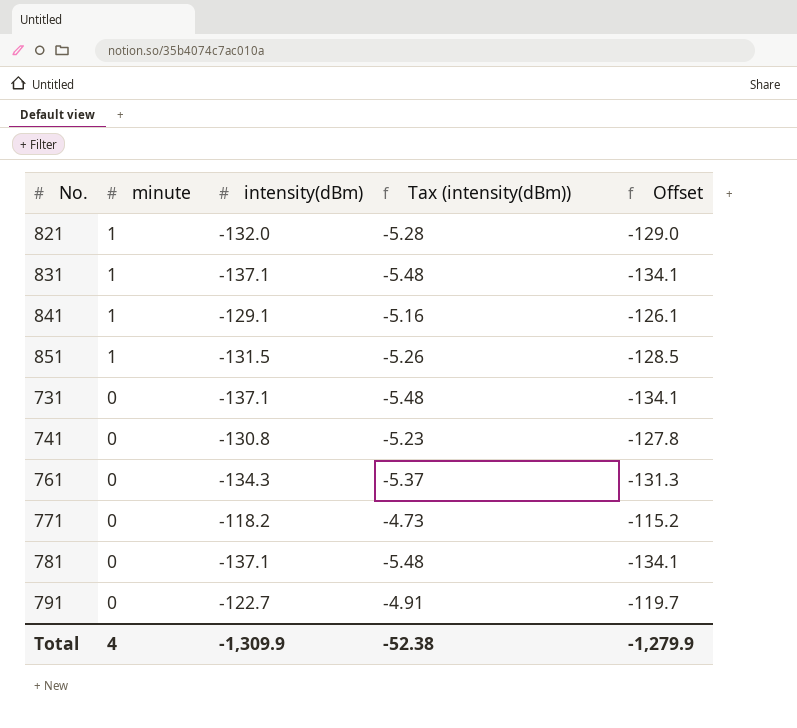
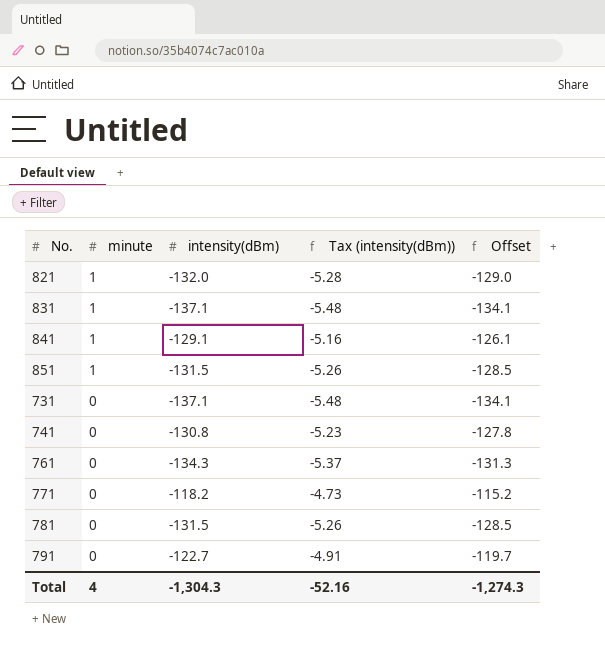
781 | intensity(dBm): -137.1 -> -131.5
781 | Tax (intensity(dBm)): -5.48 -> -5.26
781 | Offset: -134.1 -> -128.5
Total | intensity(dBm): -1,309.9 -> -1,304.3
Total | Tax (intensity(dBm)): -52.38 -> -52.16
Total | Offset: -1,279.9 -> -1,274.3

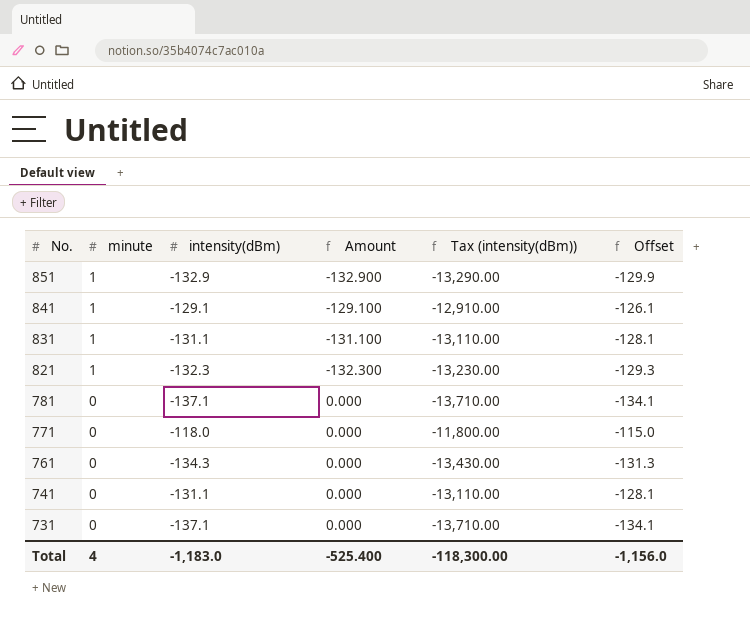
row order: minute descending -> No. descending
column Amount | formula: none -> [minute] * [intensity(dBm)]
column Tax (intensity(dBm)) | formula: [intensity(dBm)] * 0.04 -> [intensity(dBm)] * 100
row 791: 0 | -122.7 | -4.91 | -119.7 -> none
851 | intensity(dBm): -131.5 -> -132.9
851 | Offset: -128.5 -> -129.9
831 | intensity(dBm): -137.1 -> -131.1
831 | Offset: -134.1 -> -128.1
821 | intensity(dBm): -132.0 -> -132.3
821 | Offset: -129.0 -> -129.3
781 | intensity(dBm): -131.5 -> -137.1
781 | Offset: -128.5 -> -134.1
771 | intensity(dBm): -118.2 -> -118.0
771 | Offset: -115.2 -> -115.0
741 | intensity(dBm): -130.8 -> -131.1
741 | Offset: -127.8 -> -128.1
Total | intensity(dBm): -1,304.3 -> -1,183.0
Total | Tax (intensity(dBm)): -52.16 -> -118,300.00
Total | Offset: -1,274.3 -> -1,156.0

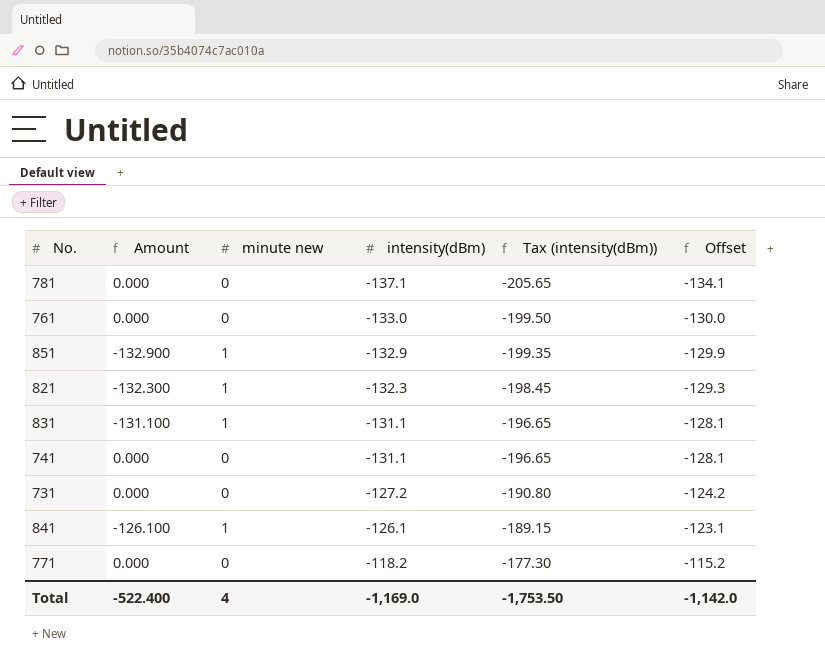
row order: No. descending -> intensity(dBm) ascending
column Amount | position: 4 -> 2
column name: minute -> minute new
column Tax (intensity(dBm)) | formula: [intensity(dBm)] * 100 -> [intensity(dBm)] * 1.5
761 | intensity(dBm): -134.3 -> -133.0
761 | Offset: -131.3 -> -130.0
731 | intensity(dBm): -137.1 -> -127.2
731 | Offset: -134.1 -> -124.2
841 | Amount: -129.100 -> -126.100
841 | intensity(dBm): -129.1 -> -126.1
841 | Offset: -126.1 -> -123.1
771 | intensity(dBm): -118.0 -> -118.2
771 | Offset: -115.0 -> -115.2
Total | Amount: -525.400 -> -522.400
Total | intensity(dBm): -1,183.0 -> -1,169.0
Total | Tax (intensity(dBm)): -118,300.00 -> -1,753.50
Total | Offset: -1,156.0 -> -1,142.0

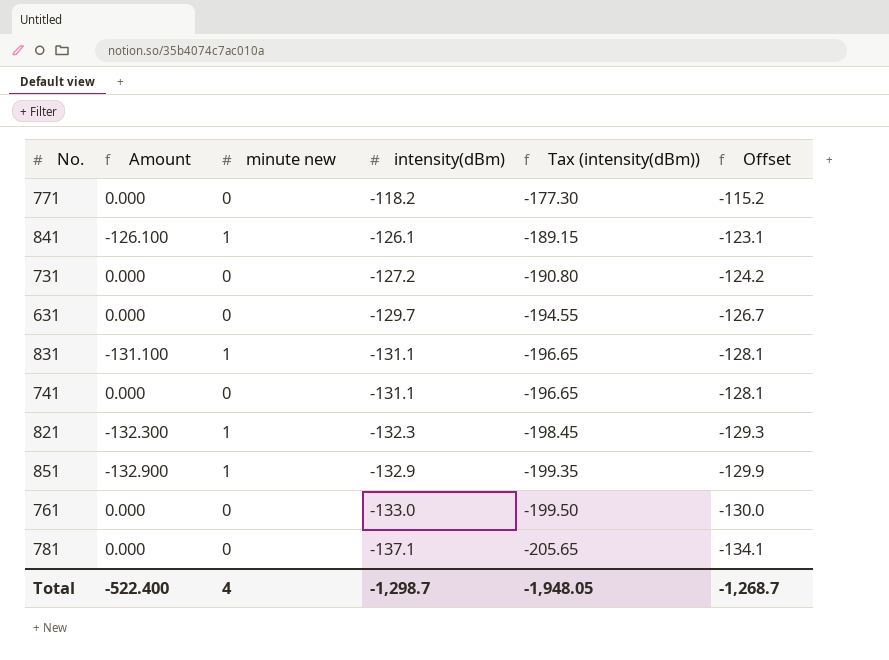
row order: intensity(dBm) ascending -> intensity(dBm) descending
row 631: none -> 0.000 | 0 | -129.7 | -194.55 | -126.7
Total | intensity(dBm): -1,169.0 -> -1,298.7
Total | Tax (intensity(dBm)): -1,753.50 -> -1,948.05
Total | Offset: -1,142.0 -> -1,268.7

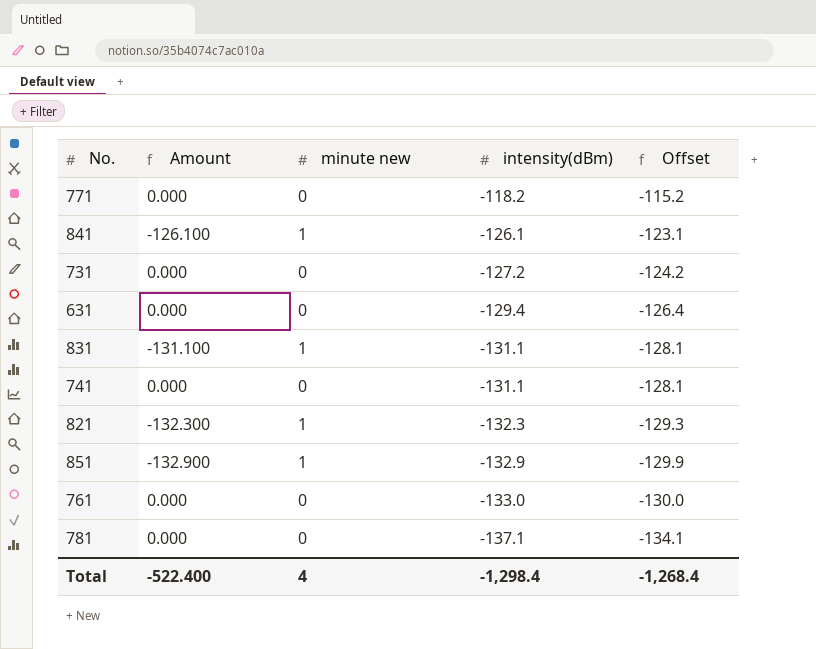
column Tax (intensity(dBm)) | formula: [intensity(dBm)] * 1.5 -> none
631 | intensity(dBm): -129.7 -> -129.4
631 | Offset: -126.7 -> -126.4
Total | intensity(dBm): -1,298.7 -> -1,298.4
Total | Offset: -1,268.7 -> -1,268.4

